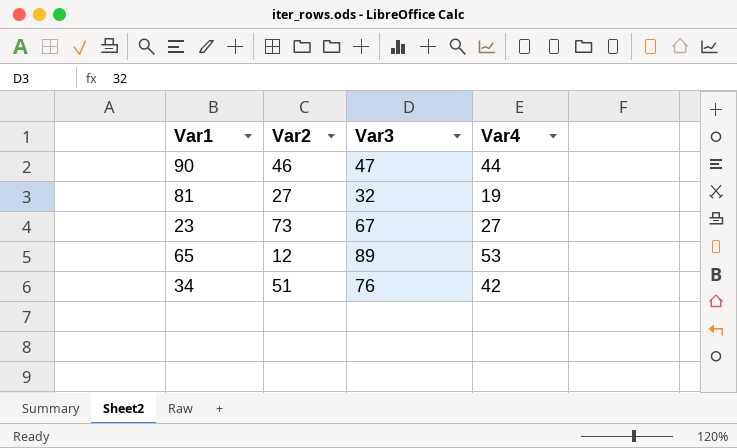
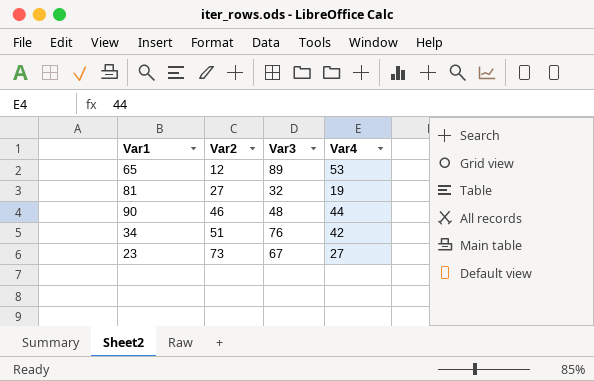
row order: none -> Var2 ascending
90 | Var3: 47 -> 48

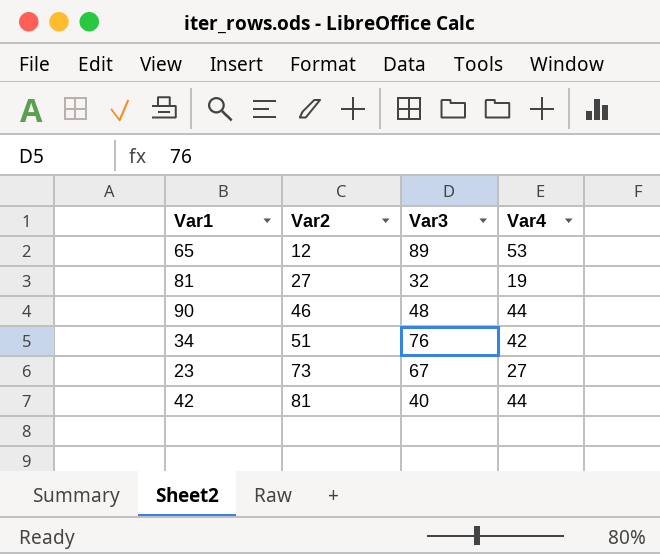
row 42: none -> 81 | 40 | 44

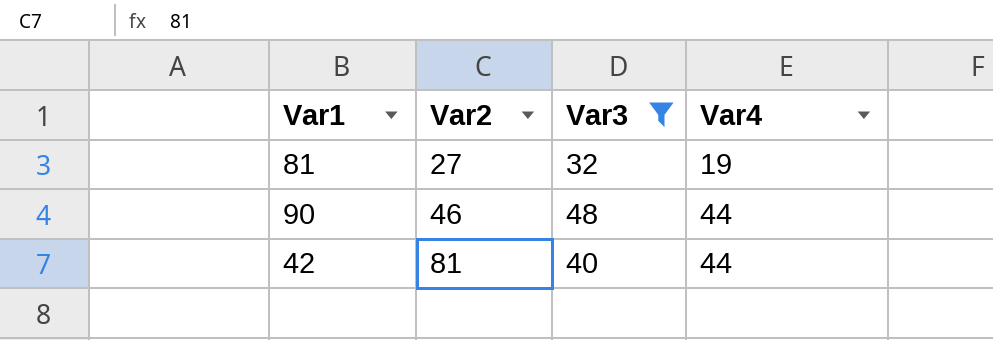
filter: none -> Var3 <= 48

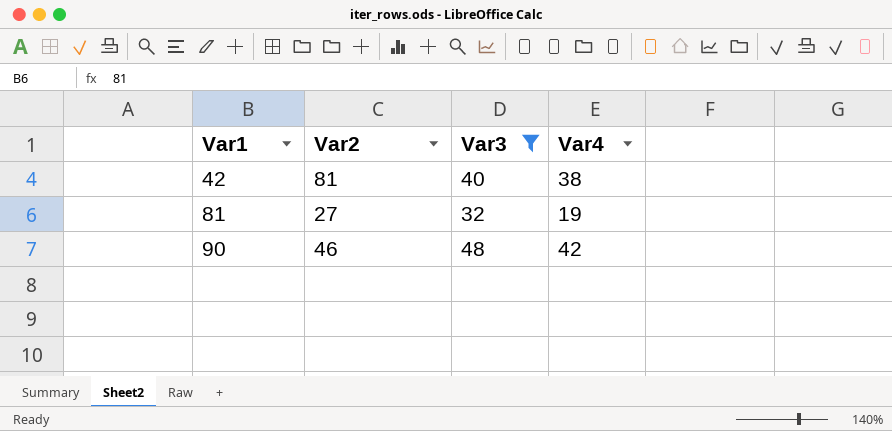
row order: Var2 ascending -> Var1 ascending
42 | Var4: 44 -> 38
90 | Var4: 44 -> 42

